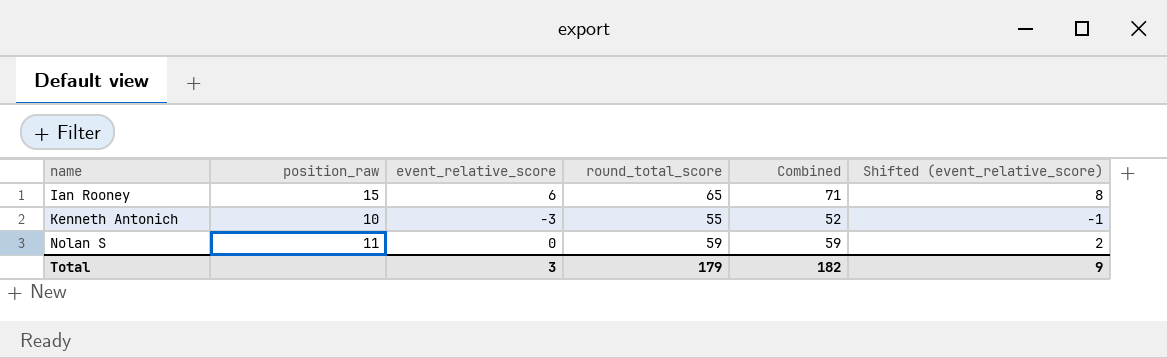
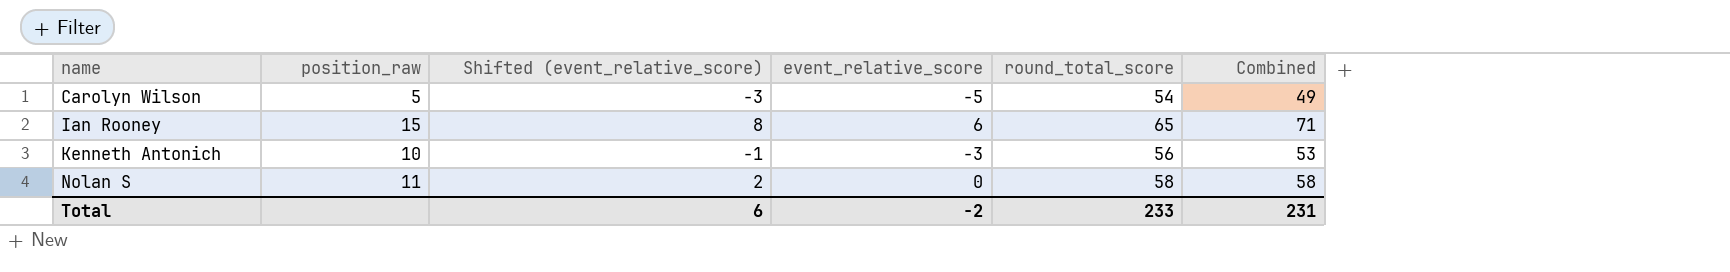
column Shifted (event_relative_score) | position: 6 -> 3
row Carolyn Wilson: none -> 5 | -3 | -5 | 54 | 49
Kenneth Antonich | round_total_score: 55 -> 56
Kenneth Antonich | Combined: 52 -> 53
Nolan S | round_total_score: 59 -> 58
Nolan S | Combined: 59 -> 58
Total | Shifted (event_relative_score): 9 -> 6
Total | event_relative_score: 3 -> -2
Total | round_total_score: 179 -> 233
Total | Combined: 182 -> 231

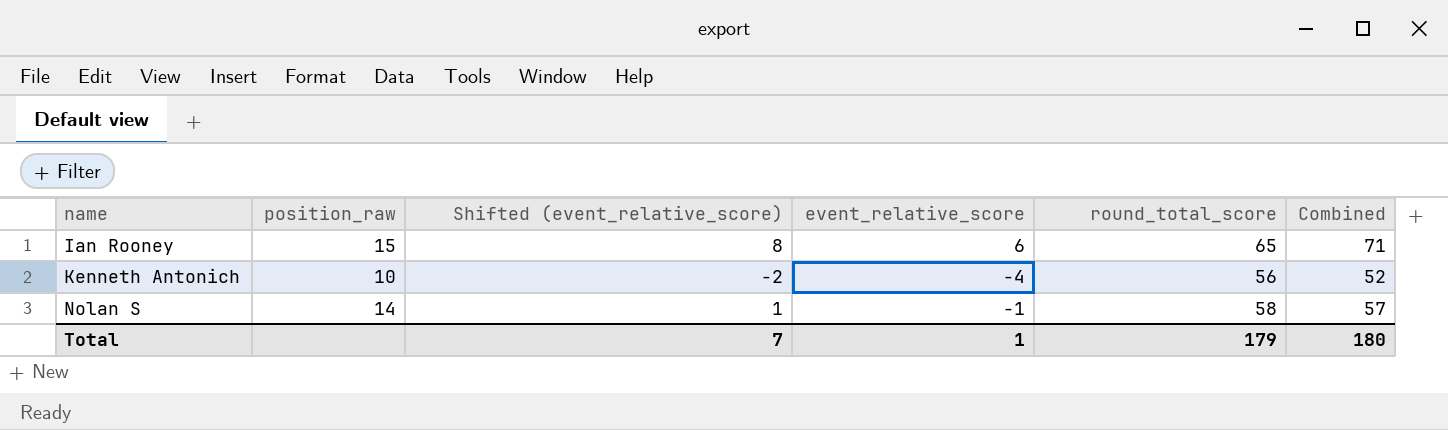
row Carolyn Wilson: 5 | -3 | -5 | 54 | 49 -> none
Kenneth Antonich | Shifted (event_relative_score): -1 -> -2
Kenneth Antonich | event_relative_score: -3 -> -4
Kenneth Antonich | Combined: 53 -> 52
Nolan S | position_raw: 11 -> 14
Nolan S | Shifted (event_relative_score): 2 -> 1
Nolan S | event_relative_score: 0 -> -1
Nolan S | Combined: 58 -> 57
Total | Shifted (event_relative_score): 6 -> 7
Total | event_relative_score: -2 -> 1
Total | round_total_score: 233 -> 179
Total | Combined: 231 -> 180

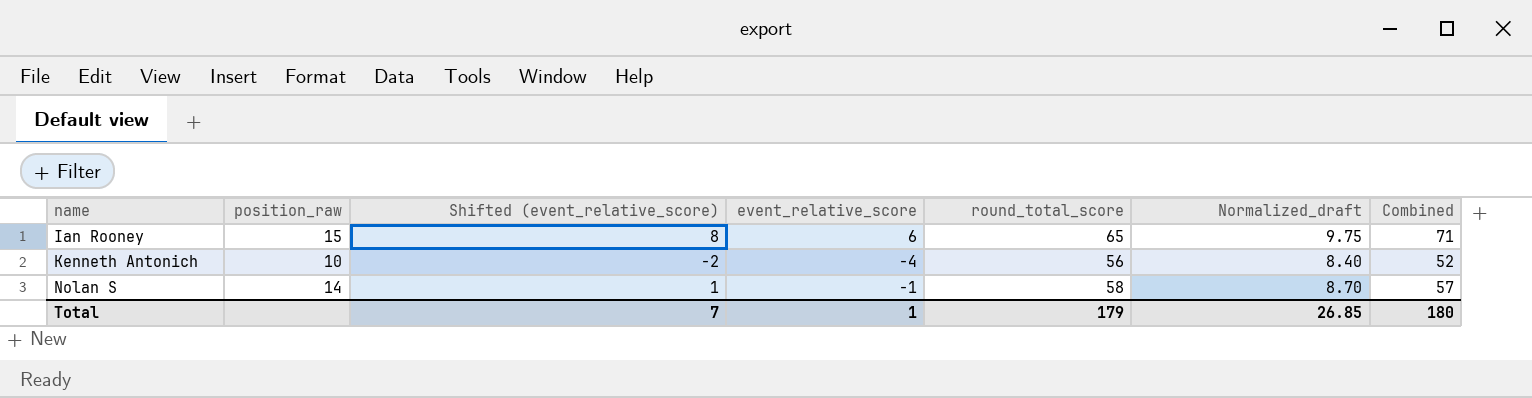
column Normalized_draft | formula: none -> [round_total_score] * 0.15

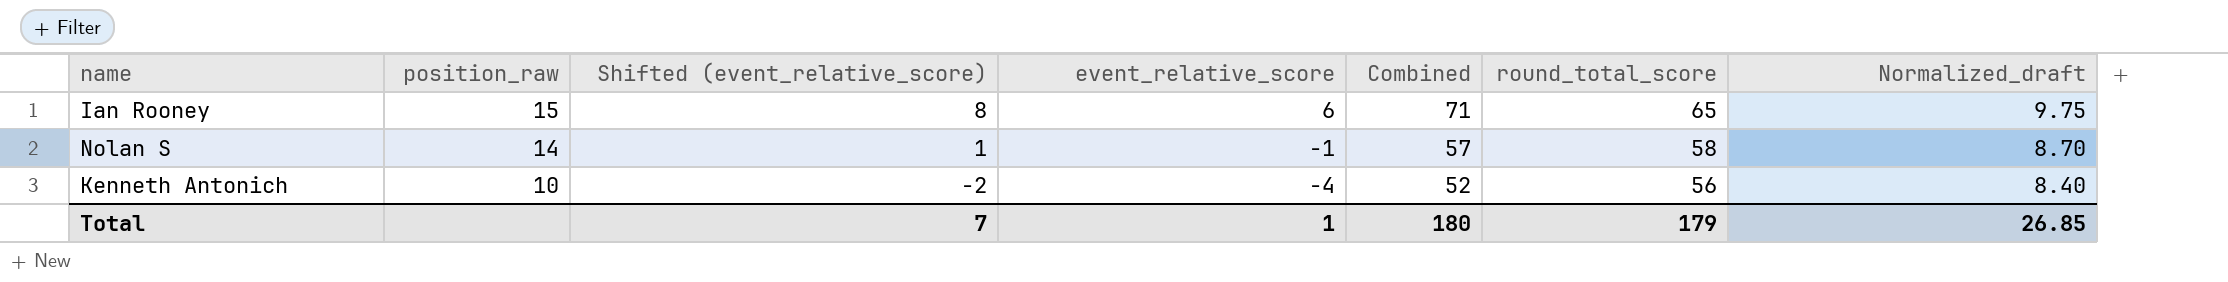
row order: name ascending -> position_raw descending
column Combined | position: 7 -> 5

